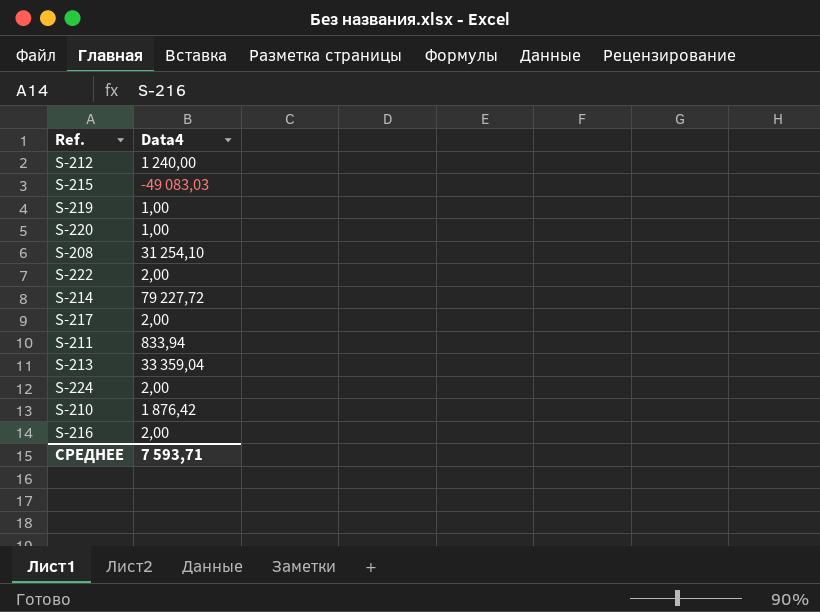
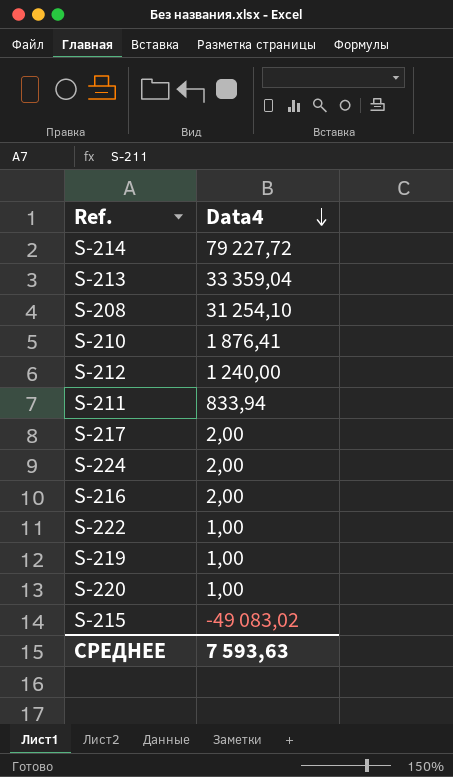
row order: none -> Data4 descending
S-210 | Data4: 1 876,42 -> 1 876,41
S-222 | Data4: 2,00 -> 1,00
S-215 | Data4: -49 083,03 -> -49 083,02
СРЕДНЕЕ | Data4: 7 593,71 -> 7 593,63

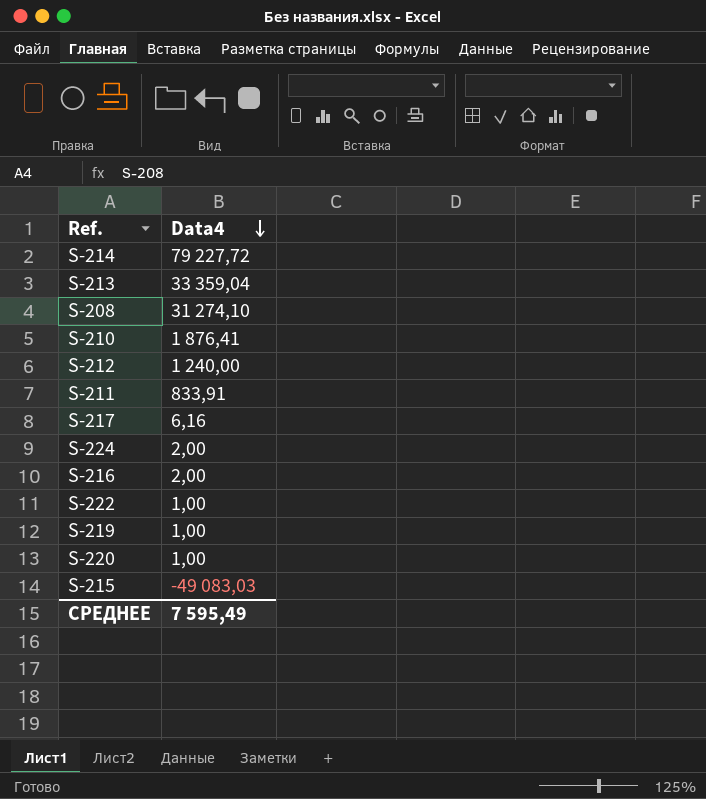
S-208 | Data4: 31 254,10 -> 31 274,10
S-211 | Data4: 833,94 -> 833,91
S-217 | Data4: 2,00 -> 6,16
S-215 | Data4: -49 083,02 -> -49 083,03
СРЕДНЕЕ | Data4: 7 593,63 -> 7 595,49

